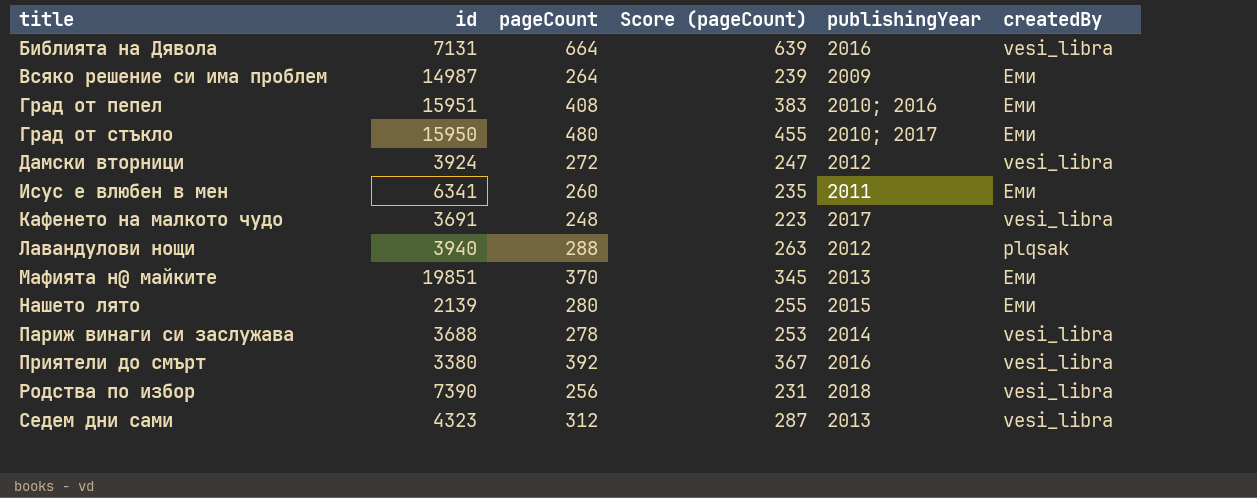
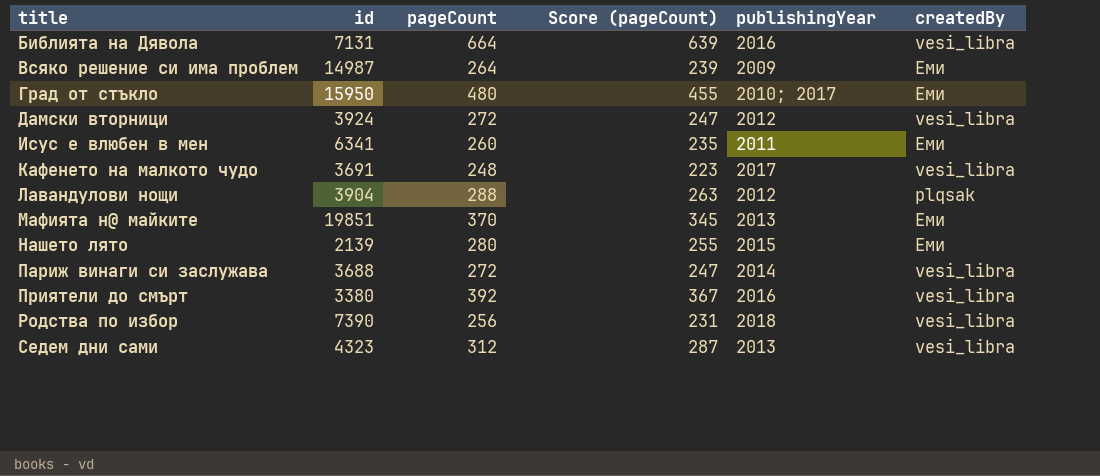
row Град от пепел: 15951 | 408 | 383 | 2010; 2016 | Еми -> none
Лавандулови нощи | id: 3940 -> 3904
Париж винаги си заслужава | pageCount: 278 -> 272
Париж винаги си заслужава | Score (pageCount): 253 -> 247

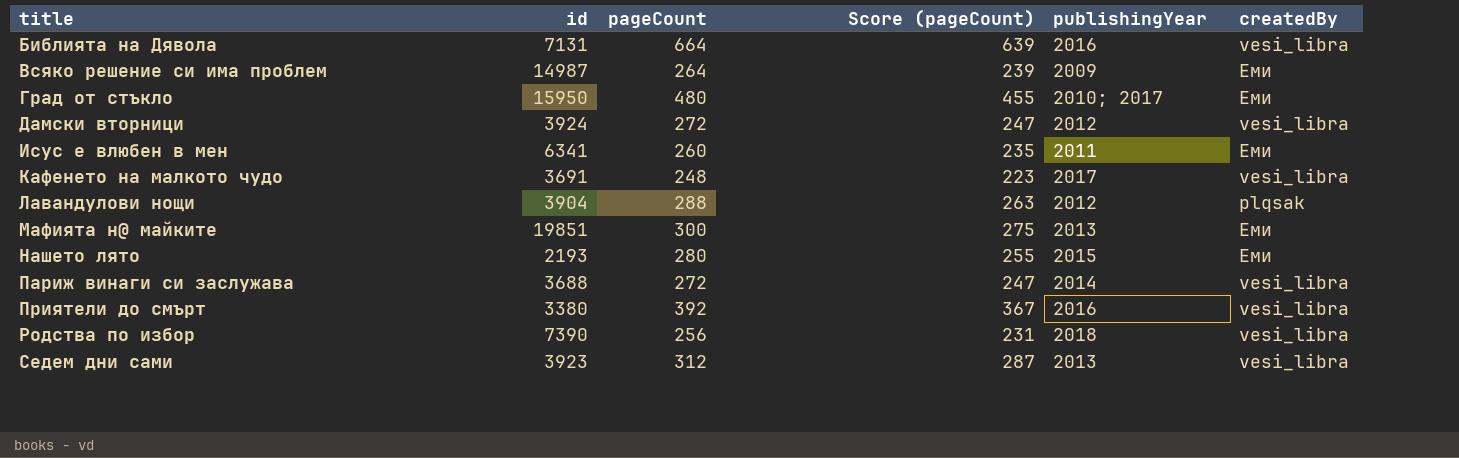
Мафията н@ майките | pageCount: 370 -> 300
Мафията н@ майките | Score (pageCount): 345 -> 275
Нашето лято | id: 2139 -> 2193
Седем дни сами | id: 4323 -> 3923

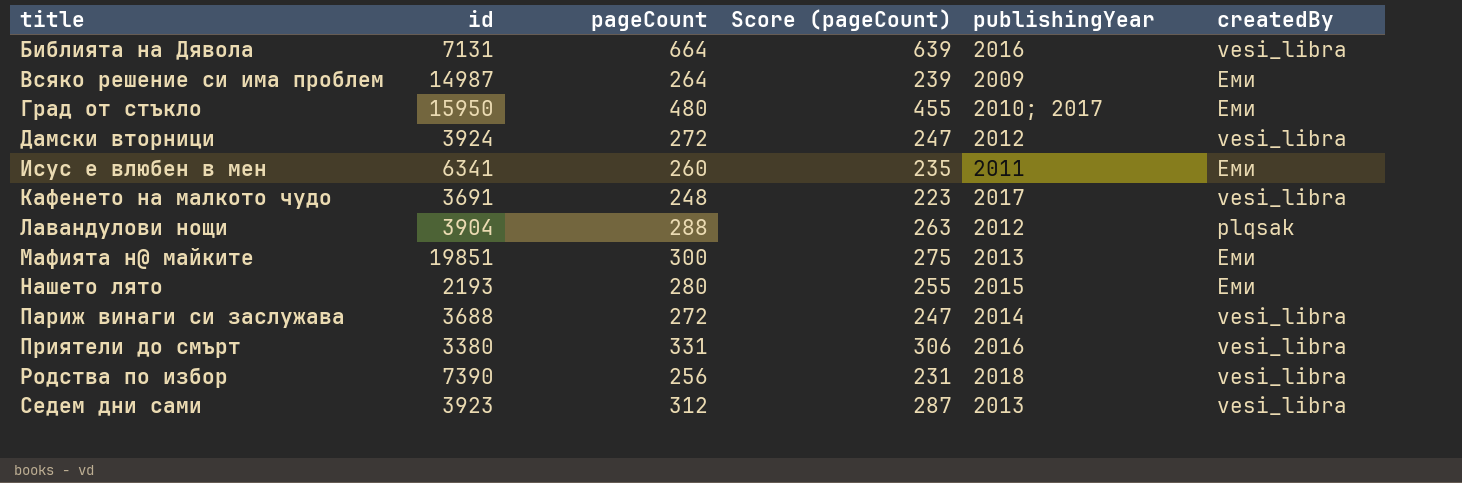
Приятели до смърт | pageCount: 392 -> 331
Приятели до смърт | Score (pageCount): 367 -> 306

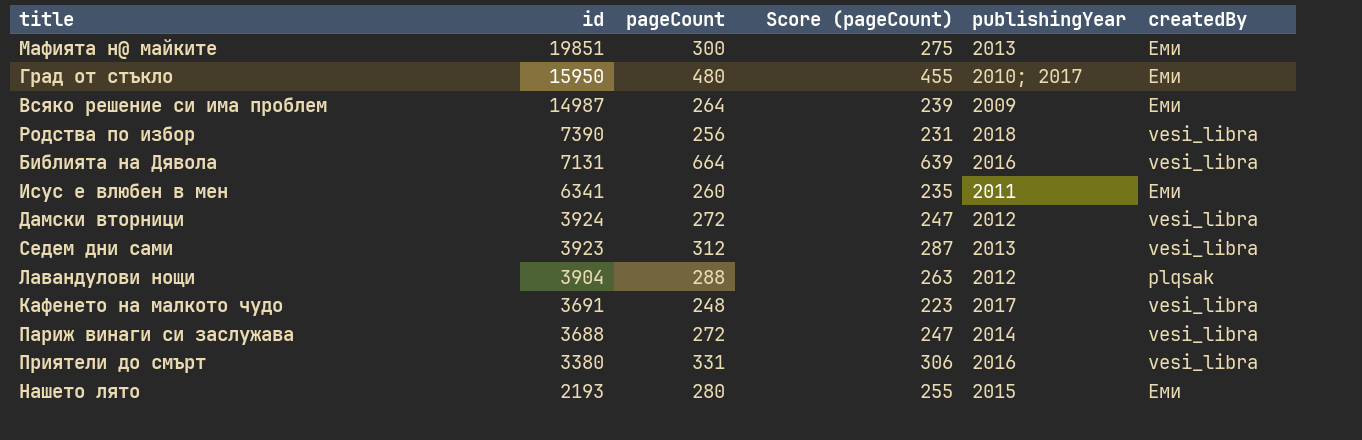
row order: title ascending -> id descending

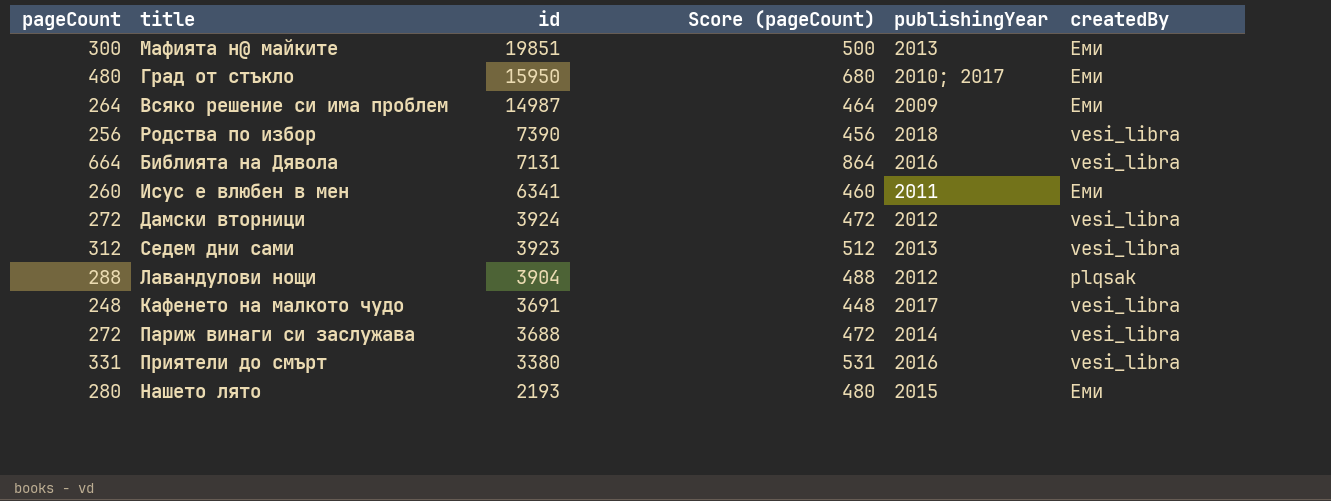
column pageCount | position: 3 -> 1
column Score (pageCount) | formula: [pageCount] - 25 -> [pageCount] + 200

